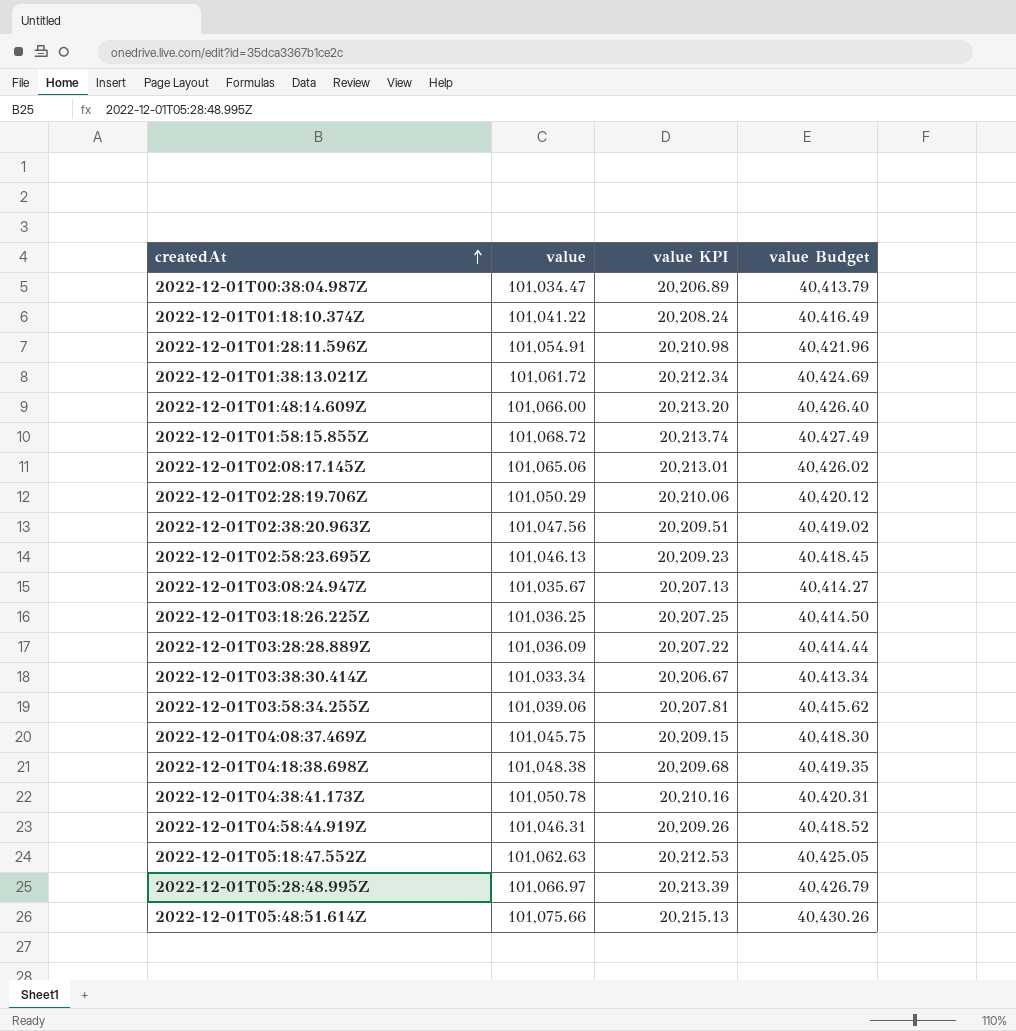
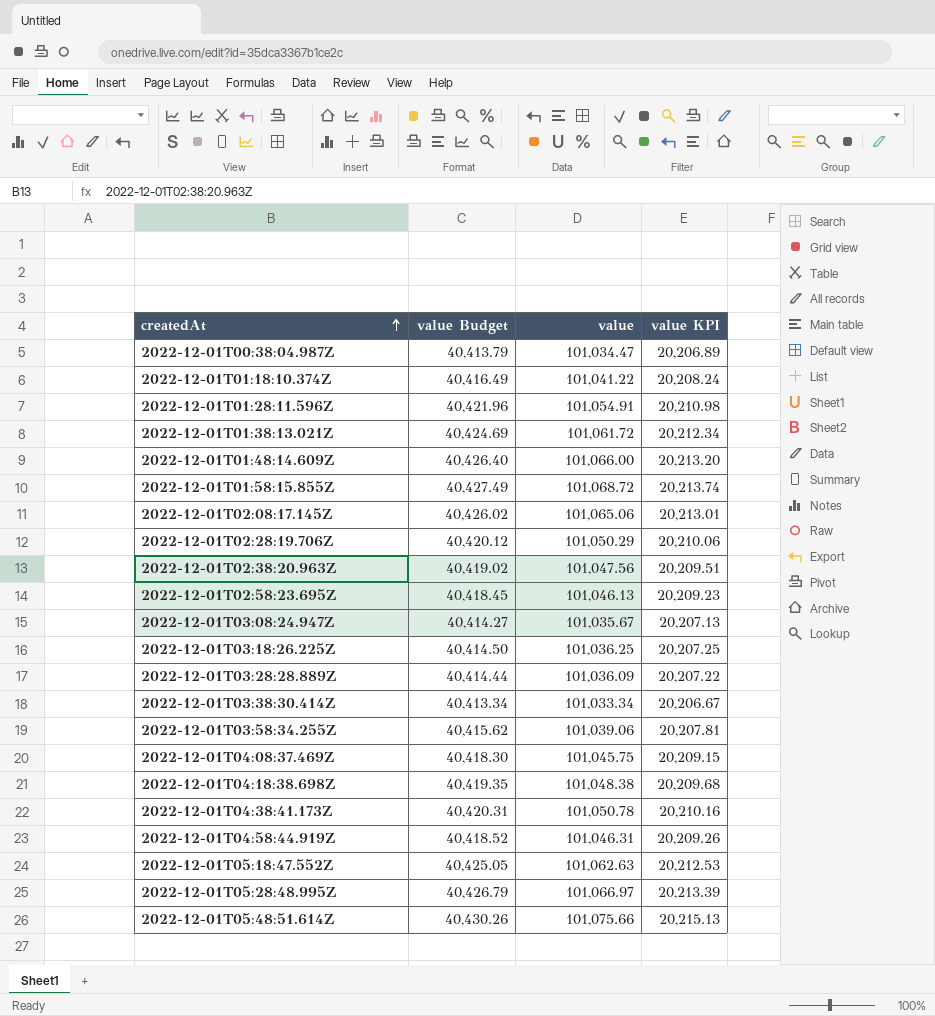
column value Budget | position: 4 -> 2

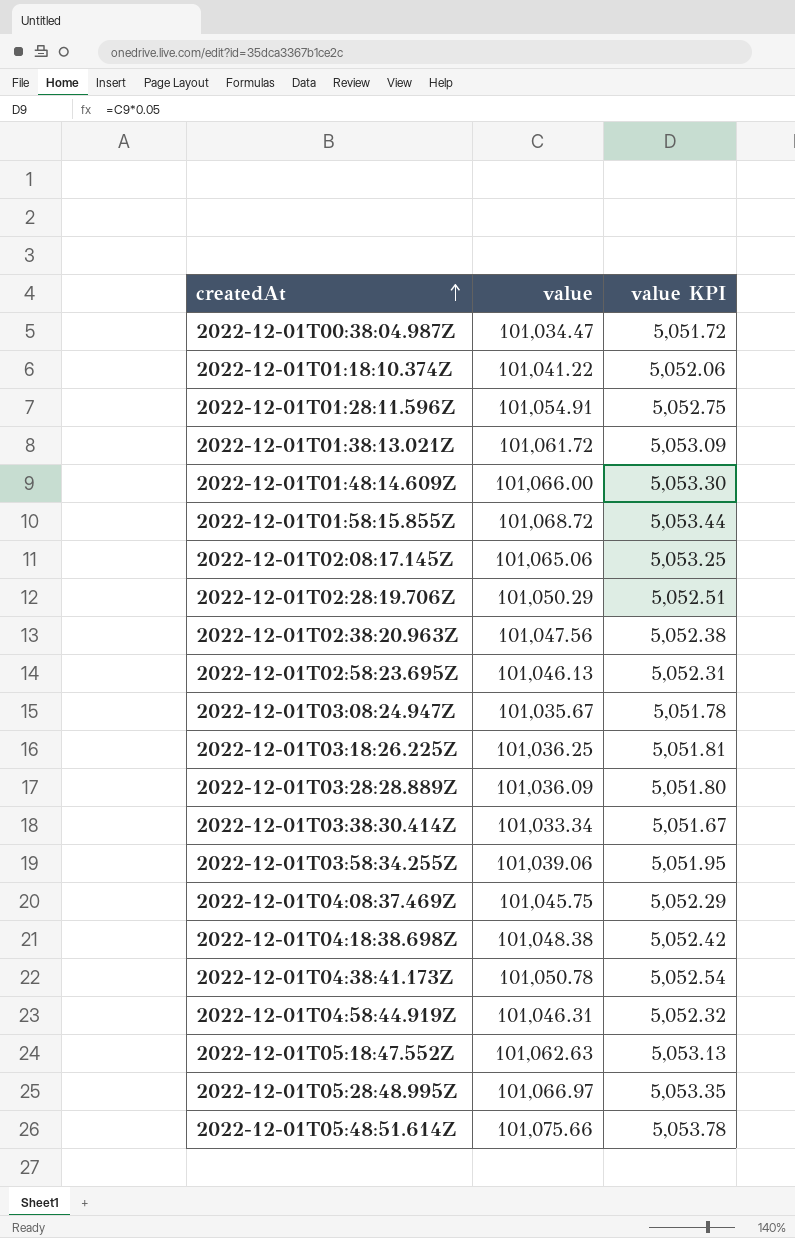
column value Budget | formula: [value] * 0.4 -> none
column value KPI | formula: [value] * 0.2 -> [value] * 0.05

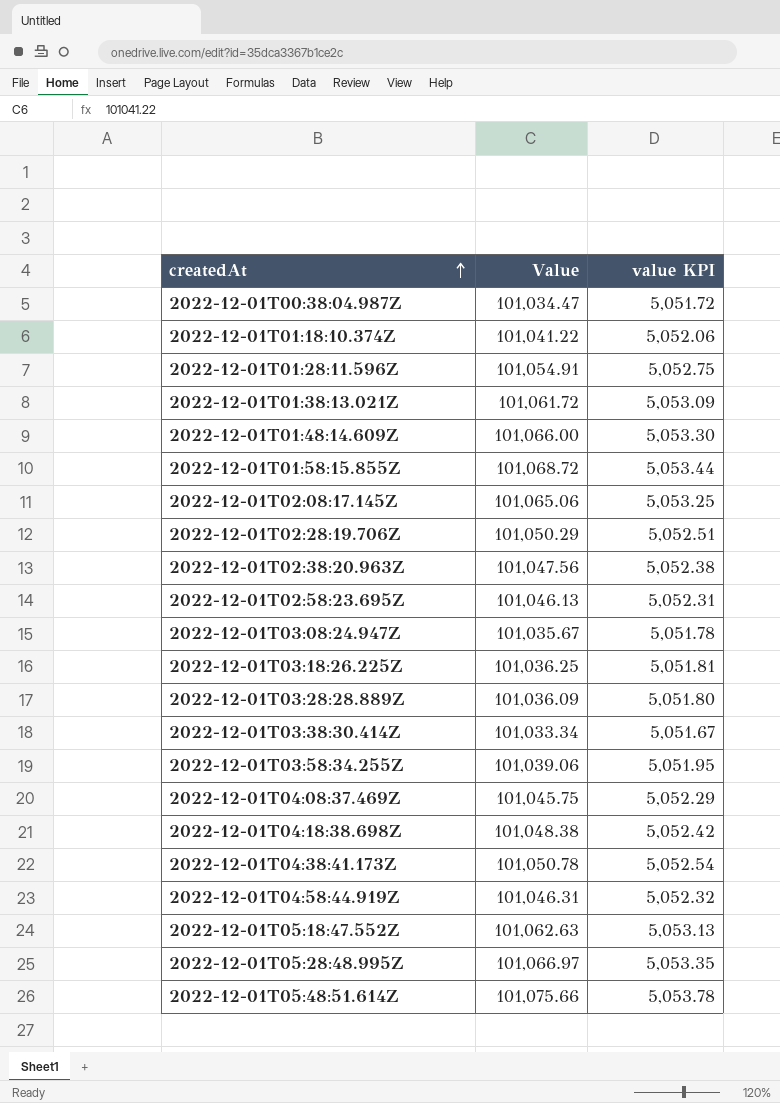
column name: value -> Value

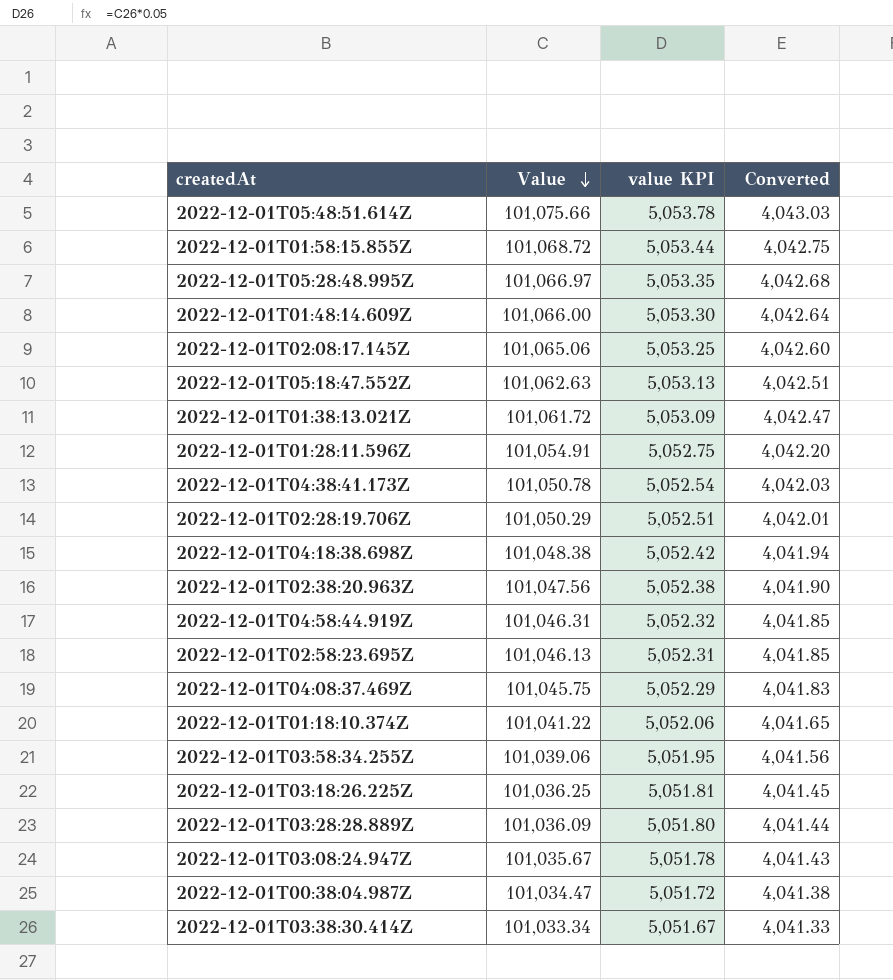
row order: createdAt ascending -> Value descending
column Converted | formula: none -> [Value] * 0.04

